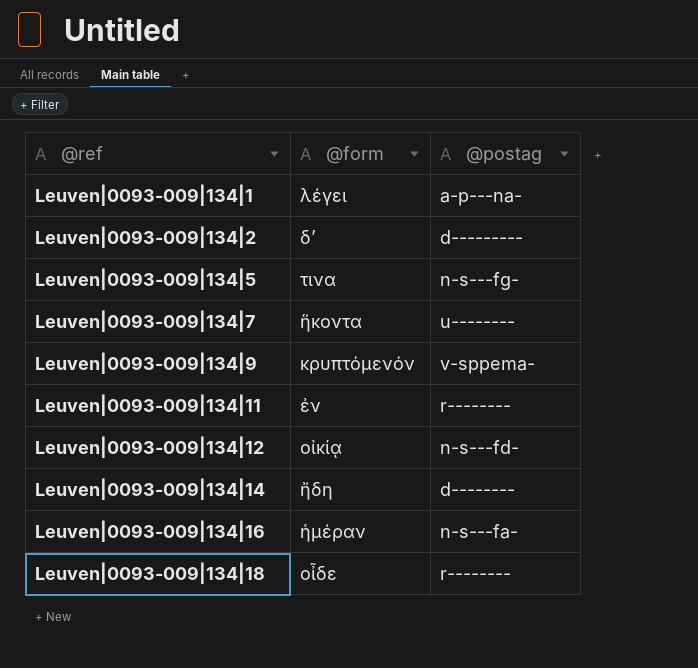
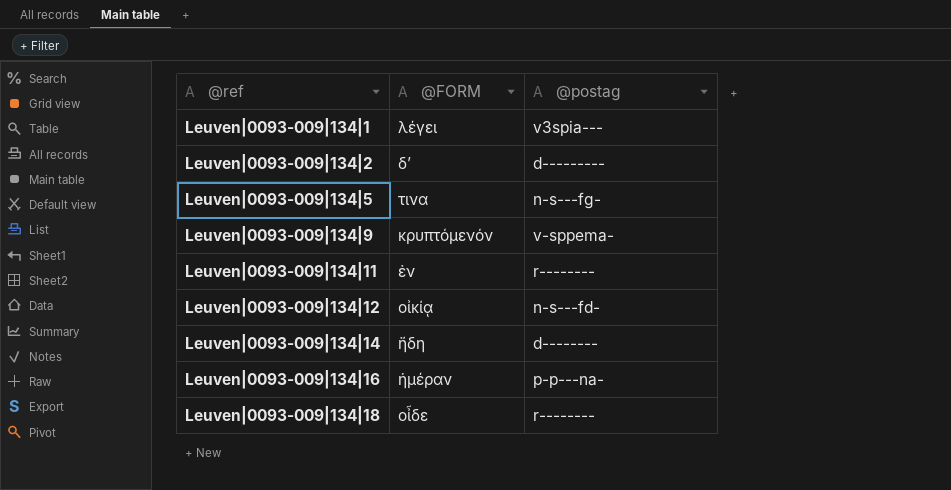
column name: @form -> @FORM
row Leuven|0093-009|134|7: ἥκοντα | u-------- -> none
Leuven|0093-009|134|1 | @postag: a-p---na- -> v3spia---
Leuven|0093-009|134|16 | @postag: n-s---fa- -> p-p---na-

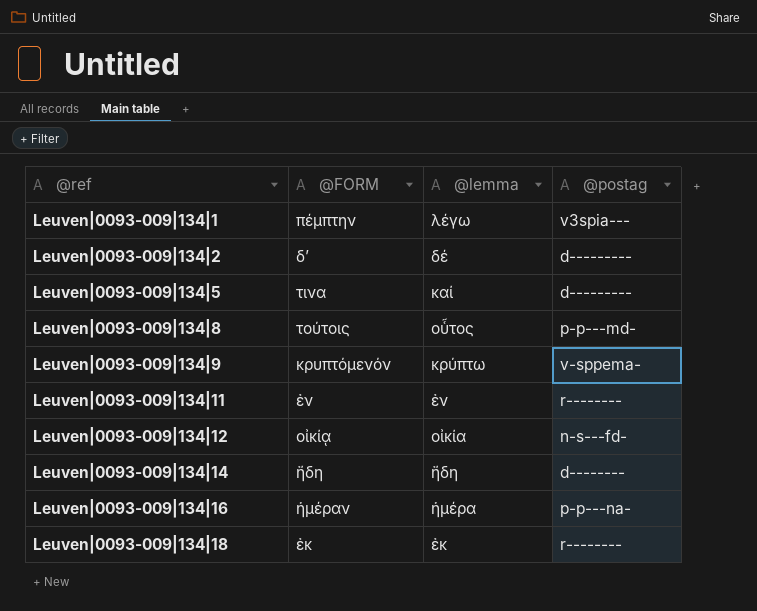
column @lemma | position: none -> 3
Leuven|0093-009|134|1 | @FORM: λέγει -> πέμπτην
Leuven|0093-009|134|5 | @postag: n-s---fg- -> d---------
row Leuven|0093-009|134|8: none -> τούτοις | οὗτος | p-p---md-
Leuven|0093-009|134|18 | @FORM: οἶδε -> ἐκ

